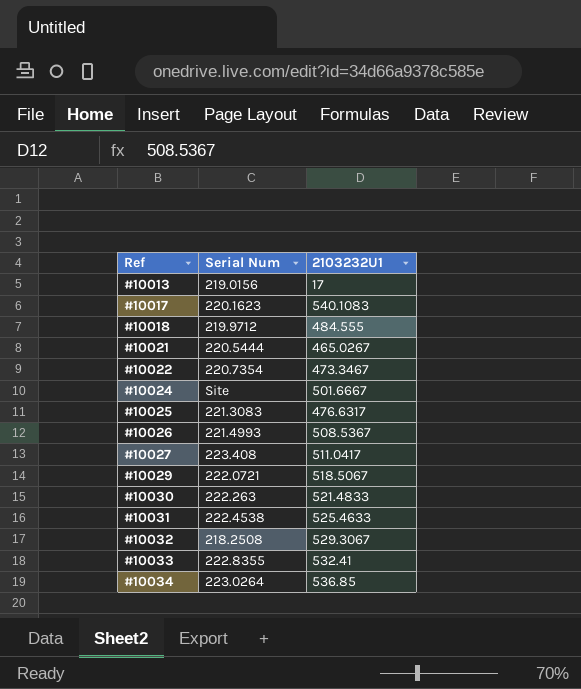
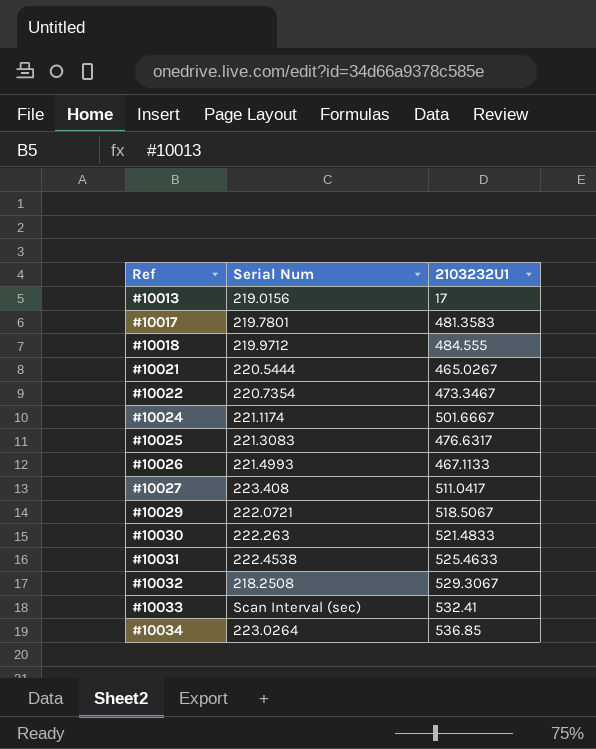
#10017 | Serial Num: 220.1623 -> 219.7801
#10017 | 2103232U1: 540.1083 -> 481.3583
#10024 | Serial Num: Site -> 221.1174
#10026 | 2103232U1: 508.5367 -> 467.1133
#10033 | Serial Num: 222.8355 -> Scan Interval (sec)

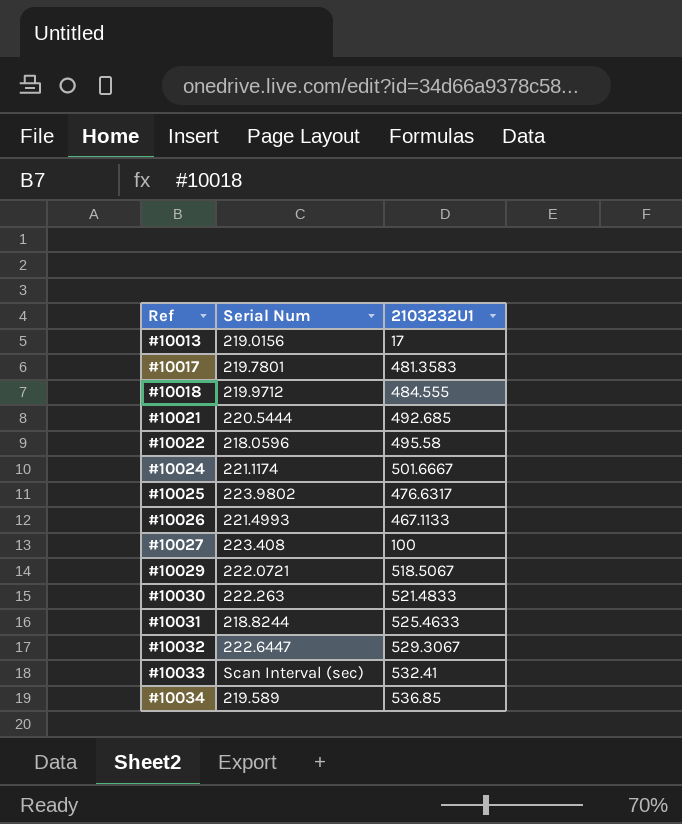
#10021 | 2103232U1: 465.0267 -> 492.685
#10022 | Serial Num: 220.7354 -> 218.0596
#10022 | 2103232U1: 473.3467 -> 495.58
#10025 | Serial Num: 221.3083 -> 223.9802
#10027 | 2103232U1: 511.0417 -> 100
#10031 | Serial Num: 222.4538 -> 218.8244
#10032 | Serial Num: 218.2508 -> 222.6447
#10034 | Serial Num: 223.0264 -> 219.589

